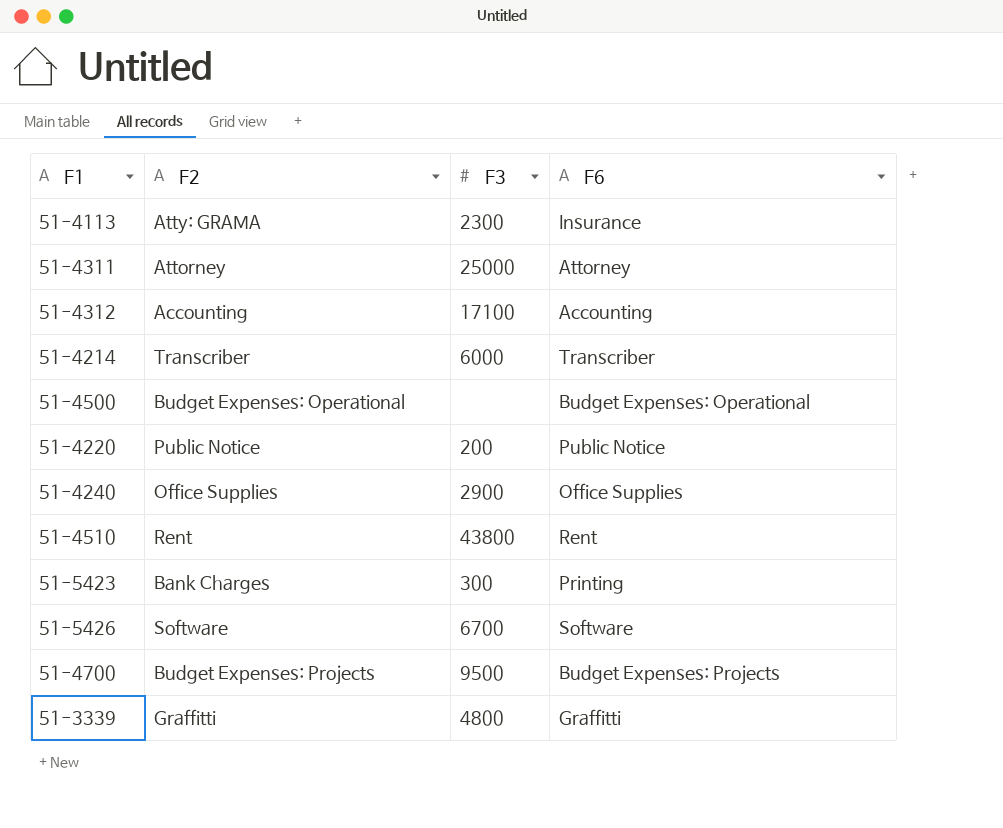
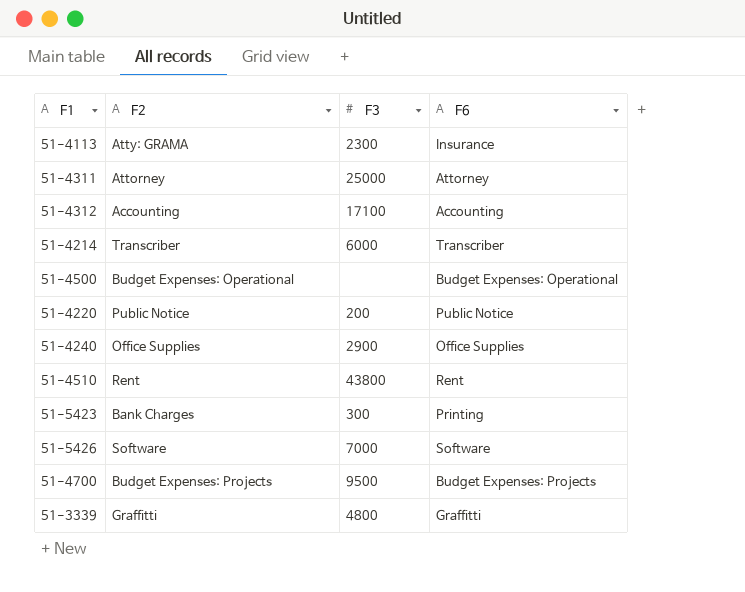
51-5426 | F3: 6700 -> 7000

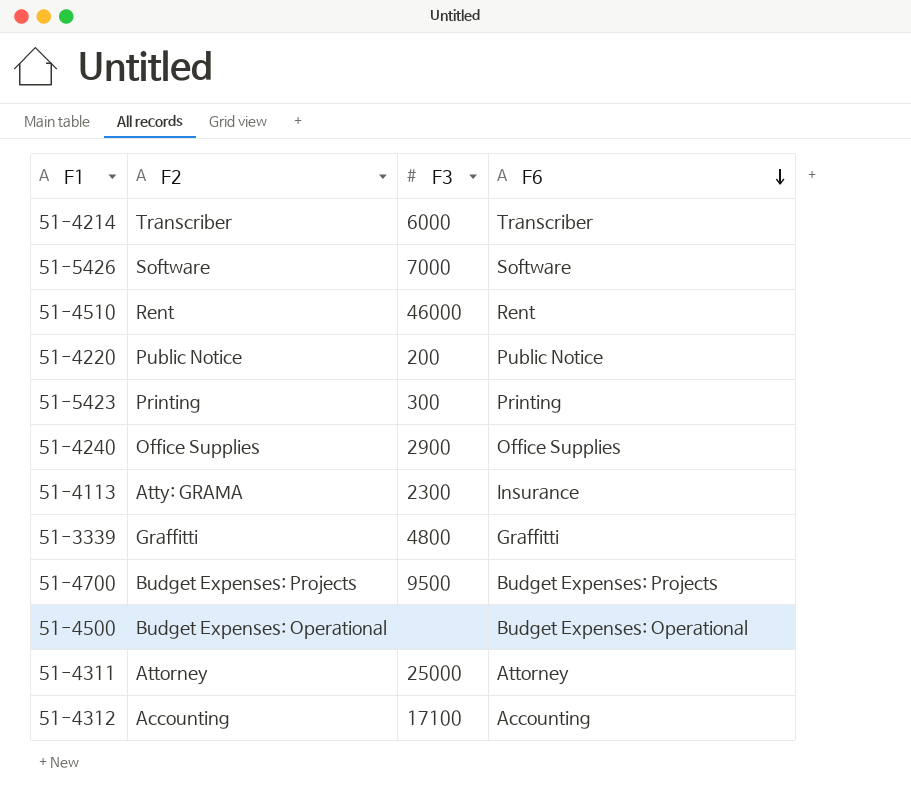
row order: none -> F6 descending
51-4510 | F3: 43800 -> 46000
51-5423 | F2: Bank Charges -> Printing

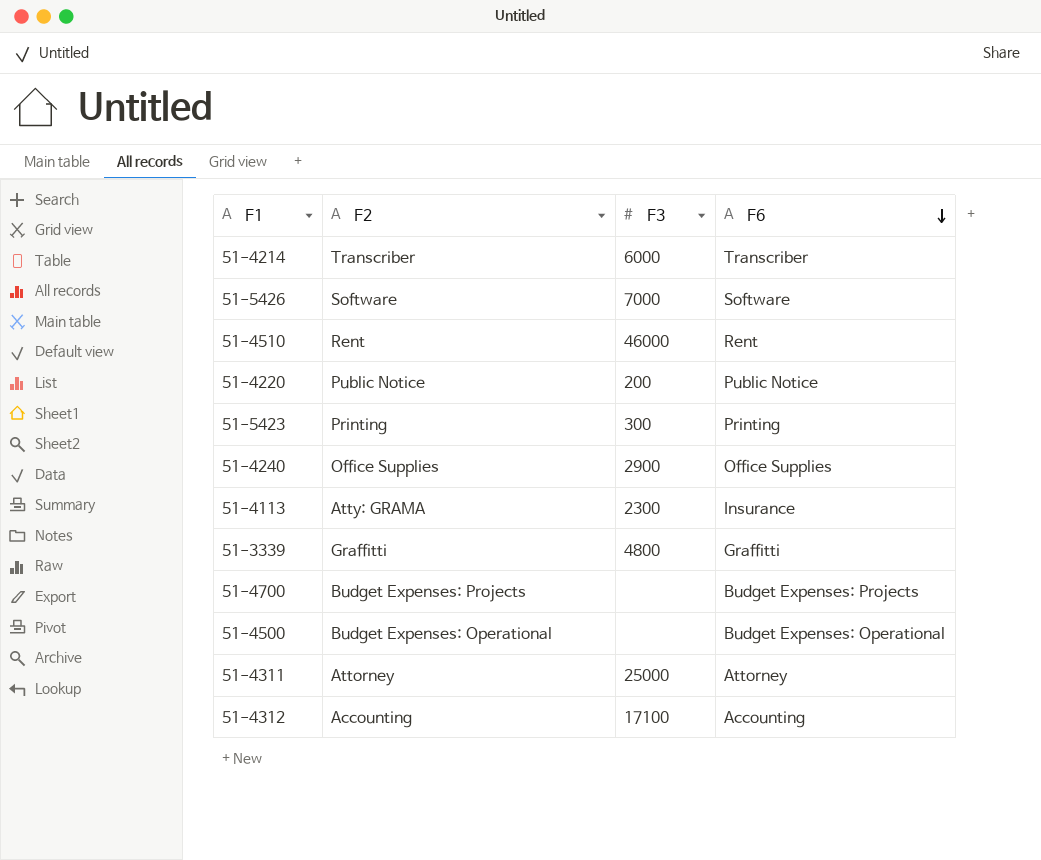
51-4700 | F3: 9500 -> none

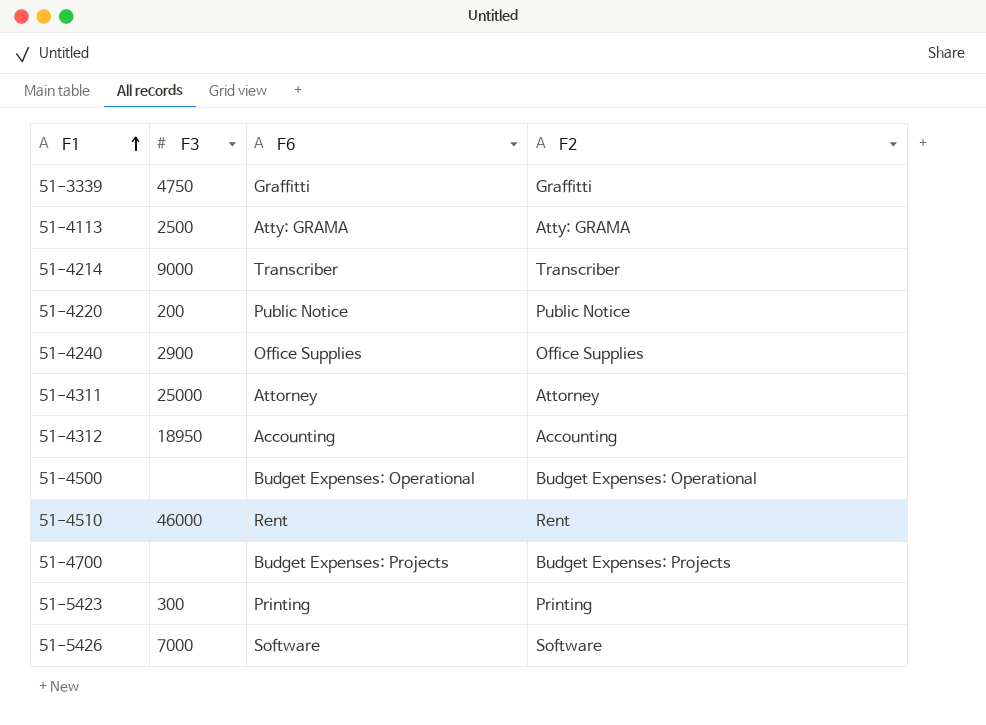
row order: F6 descending -> F1 ascending
column F2 | position: 2 -> 4
51-3339 | F3: 4800 -> 4750
51-4113 | F3: 2300 -> 2500
51-4113 | F6: Insurance -> Atty: GRAMA
51-4214 | F3: 6000 -> 9000
51-4312 | F3: 17100 -> 18950

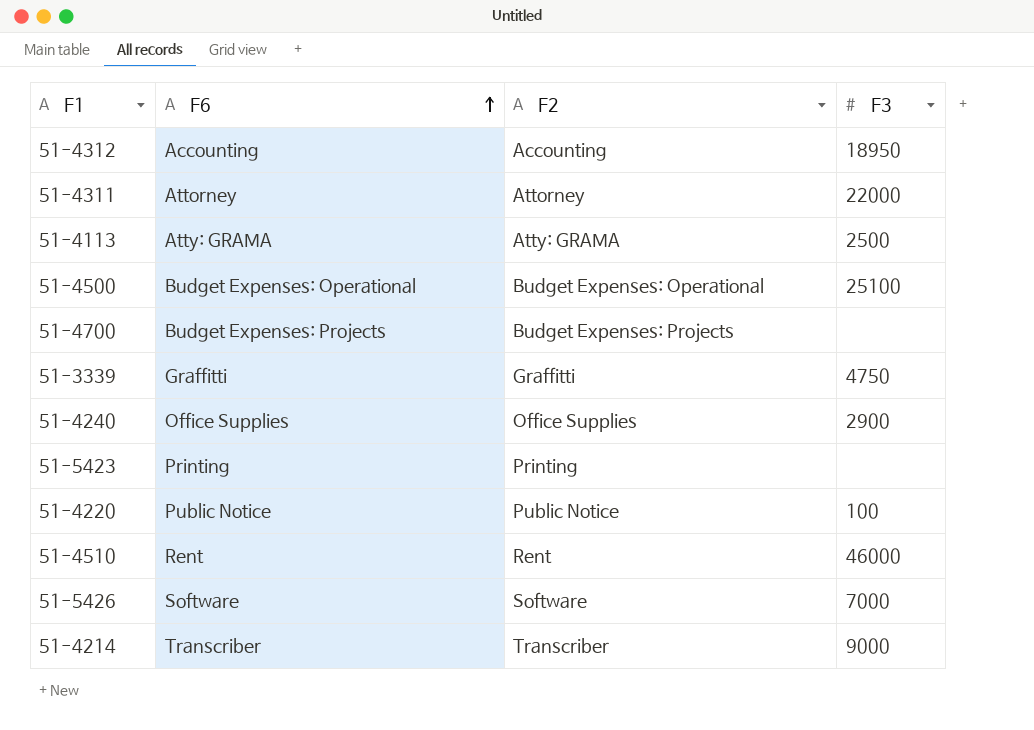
row order: F1 ascending -> F6 ascending
column F3 | position: 2 -> 4
51-4311 | F3: 25000 -> 22000
51-4500 | F3: none -> 25100
51-5423 | F3: 300 -> none
51-4220 | F3: 200 -> 100

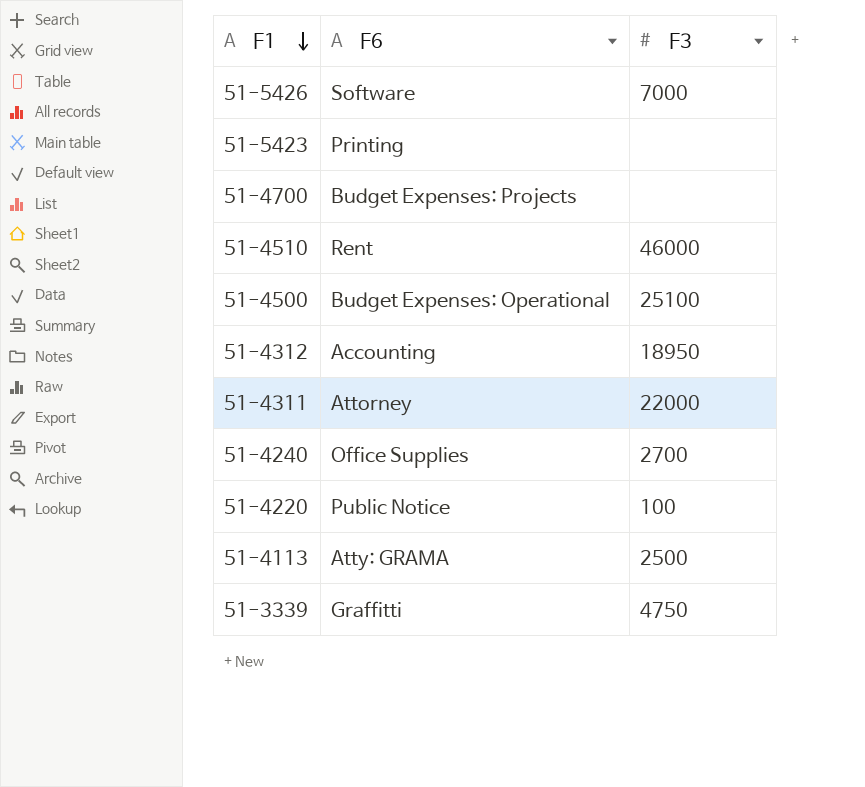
row order: F6 ascending -> F1 descending
column F2 | position: 3 -> none
row 51-4214: Transcriber | Transcriber | 9000 -> none
51-4240 | F3: 2900 -> 2700

